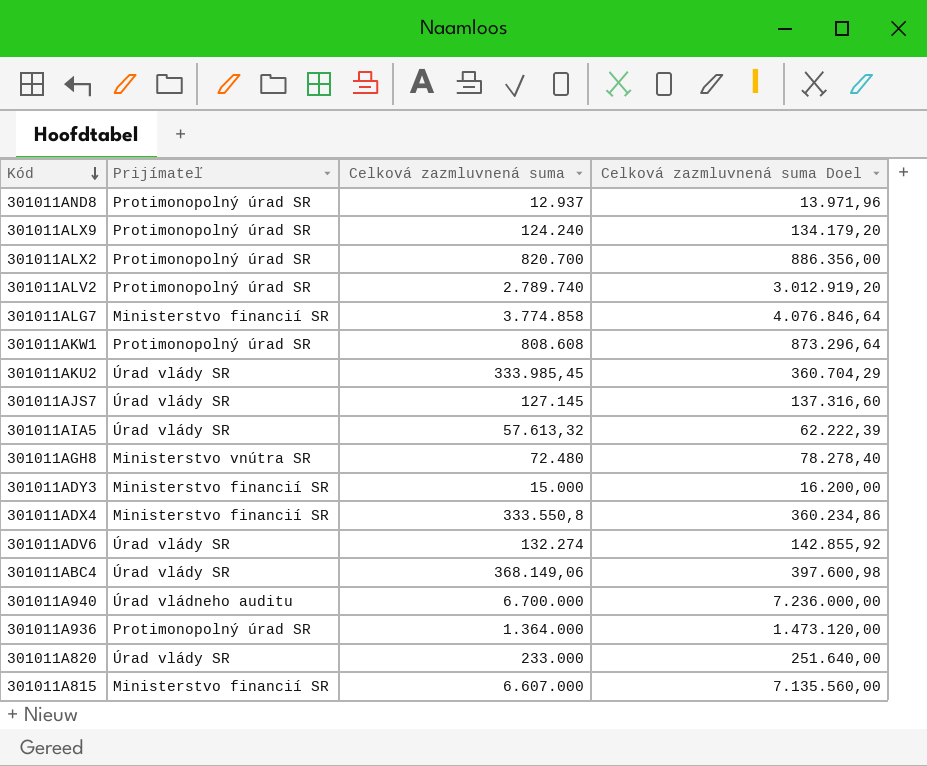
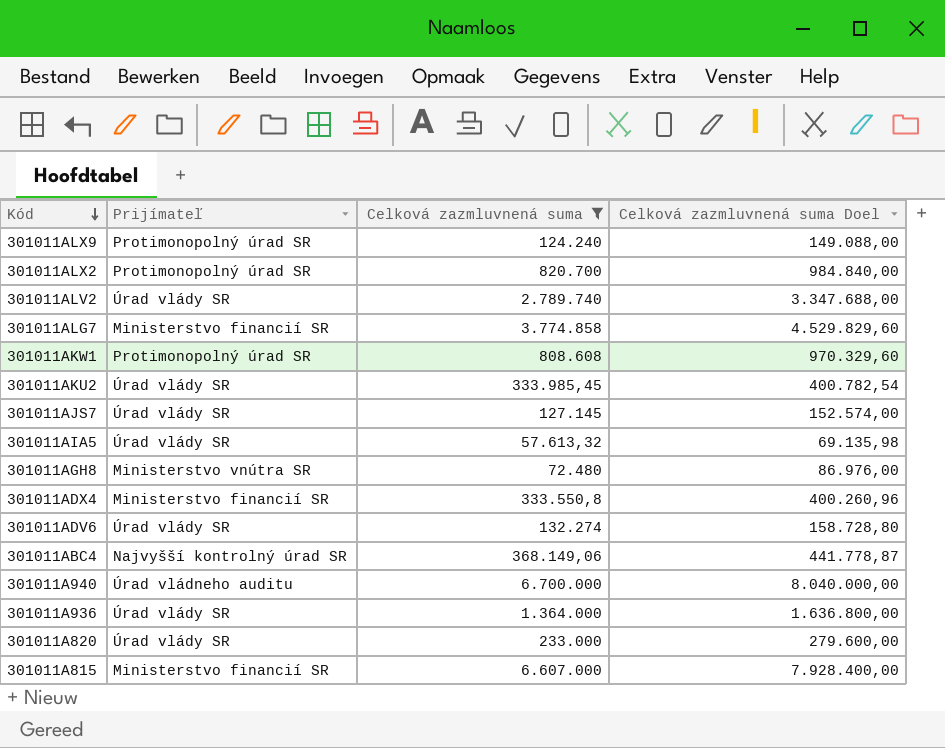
filter: none -> Celková zazmluvnená suma >= 57.613,32
column Celková zazmluvnená suma Doel | formula: [Celková zazmluvnená suma] * 1,08 -> [Celková zazmluvnená suma] * 1,2
301011ALV2 | Prijímateľ: Protimonopolný úrad SR -> Úrad vlády SR
301011ABC4 | Prijímateľ: Úrad vlády SR -> Najvyšší kontrolný úrad SR
301011A936 | Prijímateľ: Protimonopolný úrad SR -> Úrad vlády SR

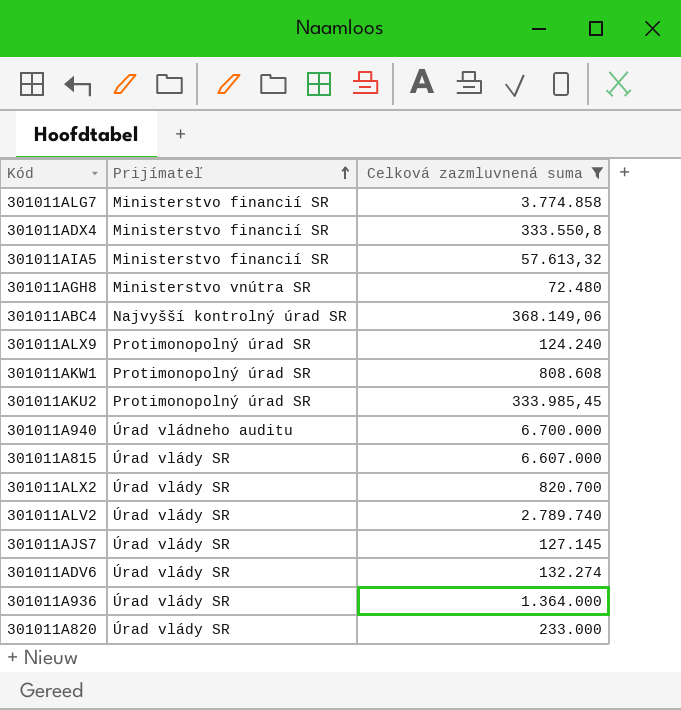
row order: Kód descending -> Prijímateľ ascending
column Celková zazmluvnená suma Doel | formula: [Celková zazmluvnená suma] * 1,2 -> none
301011AIA5 | Prijímateľ: Úrad vlády SR -> Ministerstvo financií SR
301011AKU2 | Prijímateľ: Úrad vlády SR -> Protimonopolný úrad SR
301011A815 | Prijímateľ: Ministerstvo financií SR -> Úrad vlády SR
301011ALX2 | Prijímateľ: Protimonopolný úrad SR -> Úrad vlády SR

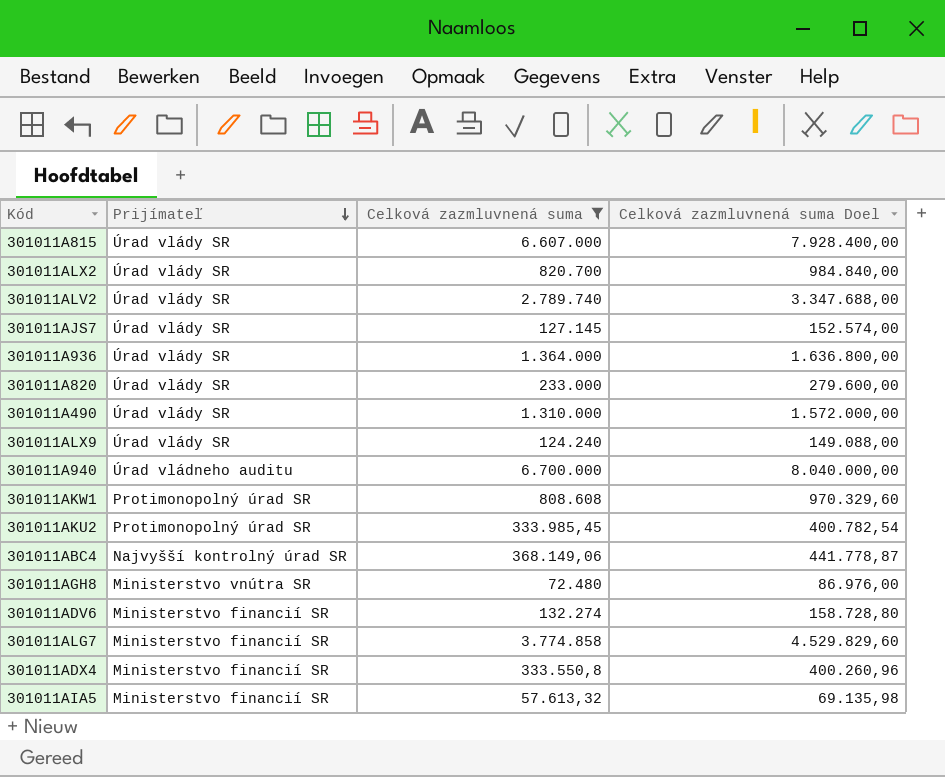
row order: Prijímateľ ascending -> Prijímateľ descending
column Celková zazmluvnená suma Doel | formula: none -> [Celková zazmluvnená suma] * 1,2
row 301011A490: none -> Úrad vlády SR | 1.310.000 | 1.572.000,00
301011ALX9 | Prijímateľ: Protimonopolný úrad SR -> Úrad vlády SR
301011ADV6 | Prijímateľ: Úrad vlády SR -> Ministerstvo financií SR

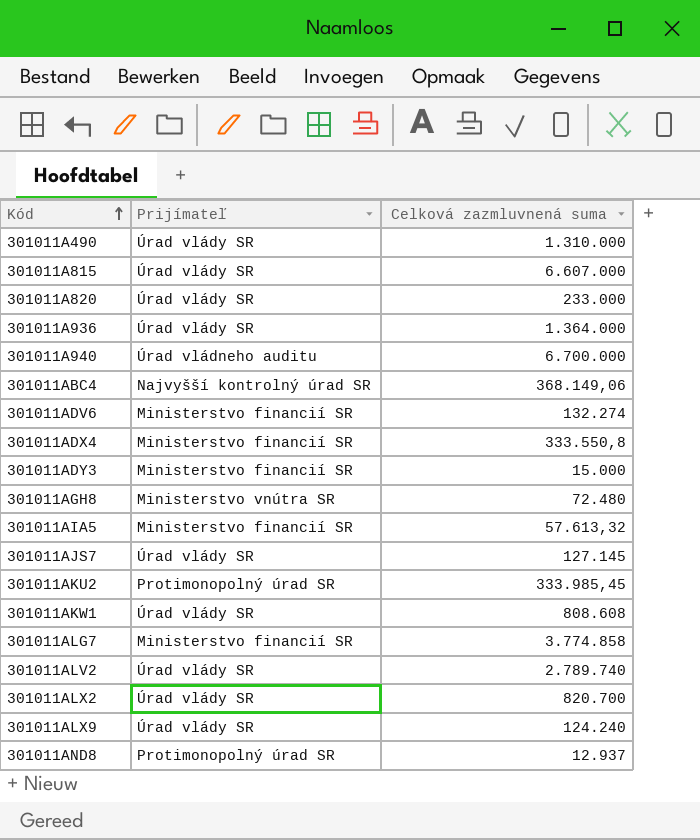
filter: Celková zazmluvnená suma >= 57.613,32 -> none
row order: Prijímateľ descending -> Kód ascending
column Celková zazmluvnená suma Doel | formula: [Celková zazmluvnená suma] * 1,2 -> none
301011AKW1 | Prijímateľ: Protimonopolný úrad SR -> Úrad vlády SR

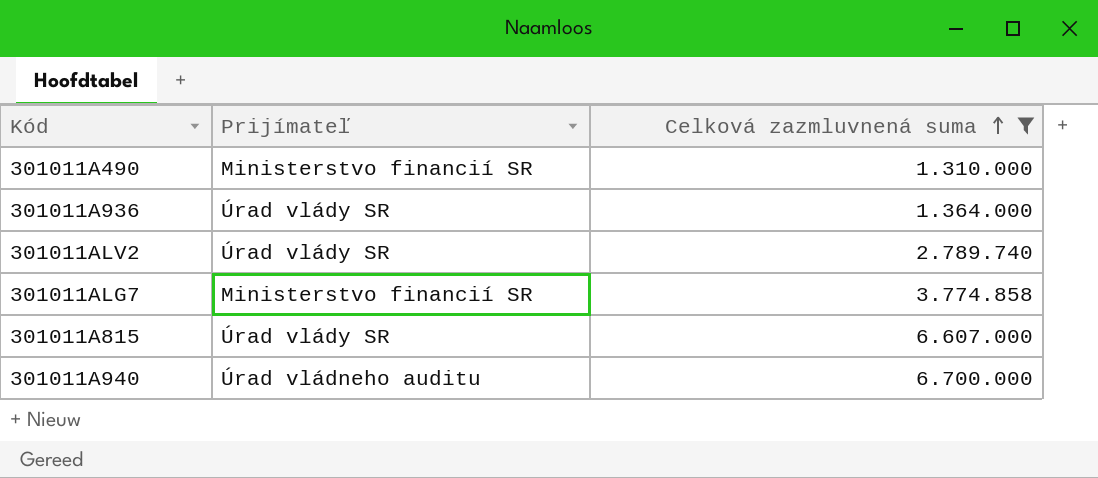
filter: none -> Celková zazmluvnená suma >= 1.310.000
row order: Kód ascending -> Celková zazmluvnená suma ascending
301011A490 | Prijímateľ: Úrad vlády SR -> Ministerstvo financií SR

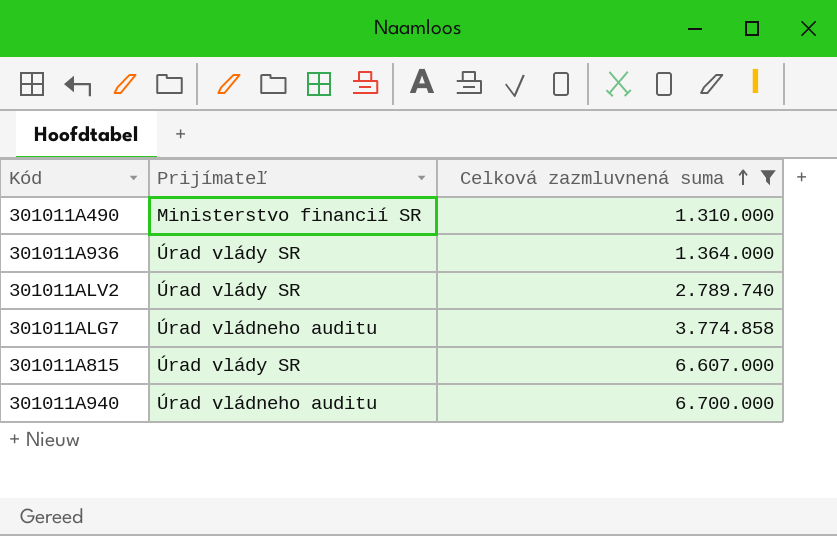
301011ALG7 | Prijímateľ: Ministerstvo financií SR -> Úrad vládneho auditu

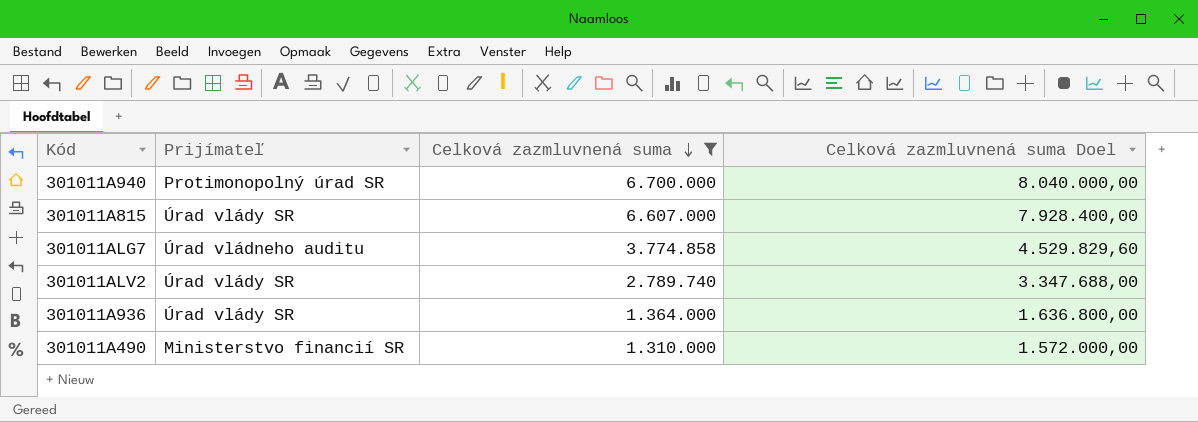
row order: Celková zazmluvnená suma ascending -> Celková zazmluvnená suma descending
column Celková zazmluvnená suma Doel | formula: none -> [Celková zazmluvnená suma] * 1,2
301011A940 | Prijímateľ: Úrad vládneho auditu -> Protimonopolný úrad SR

